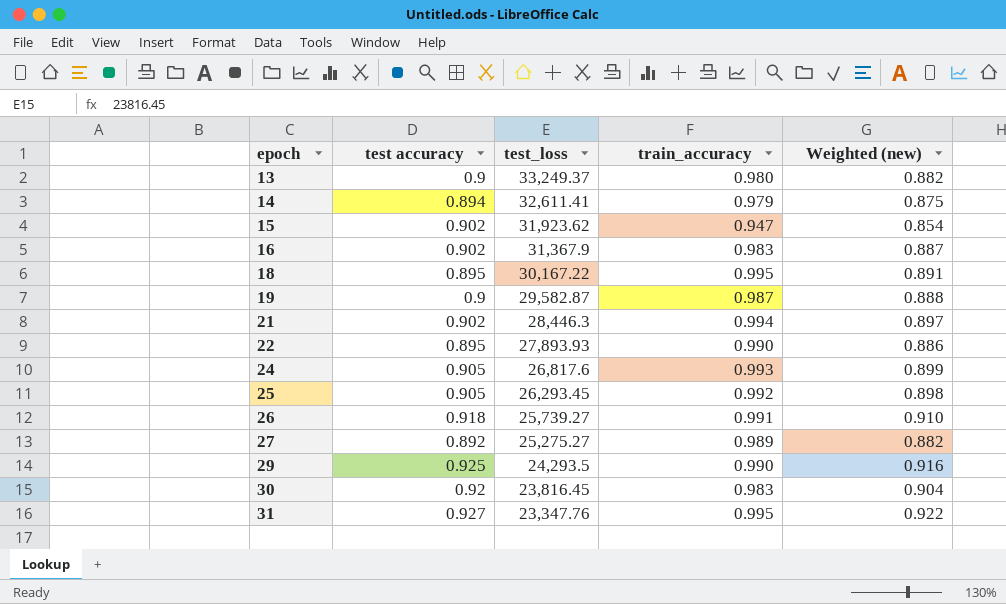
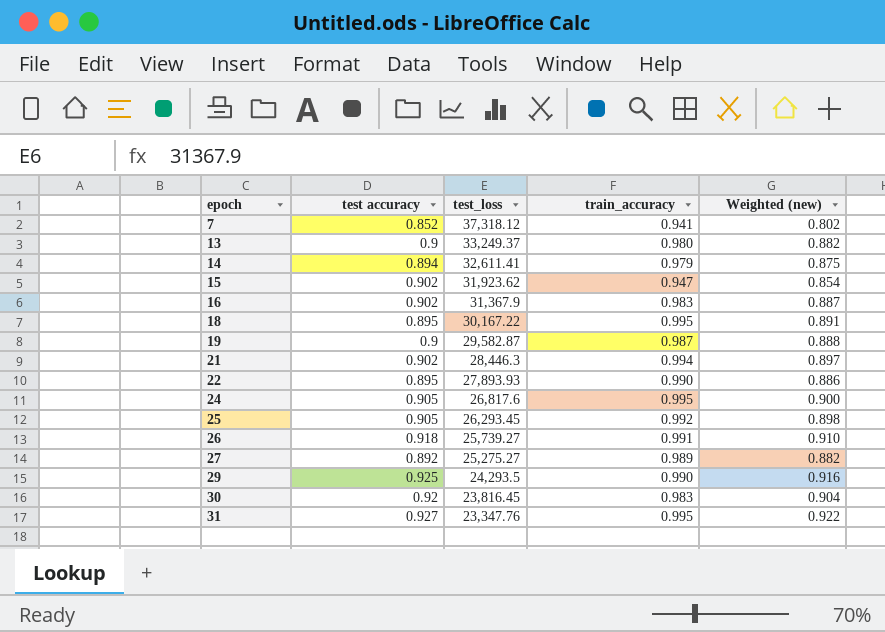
row 7: none -> 0.852 | 37,318.12 | 0.941 | 0.802
24 | train_accuracy: 0.993 -> 0.995
24 | Weighted (new): 0.899 -> 0.900

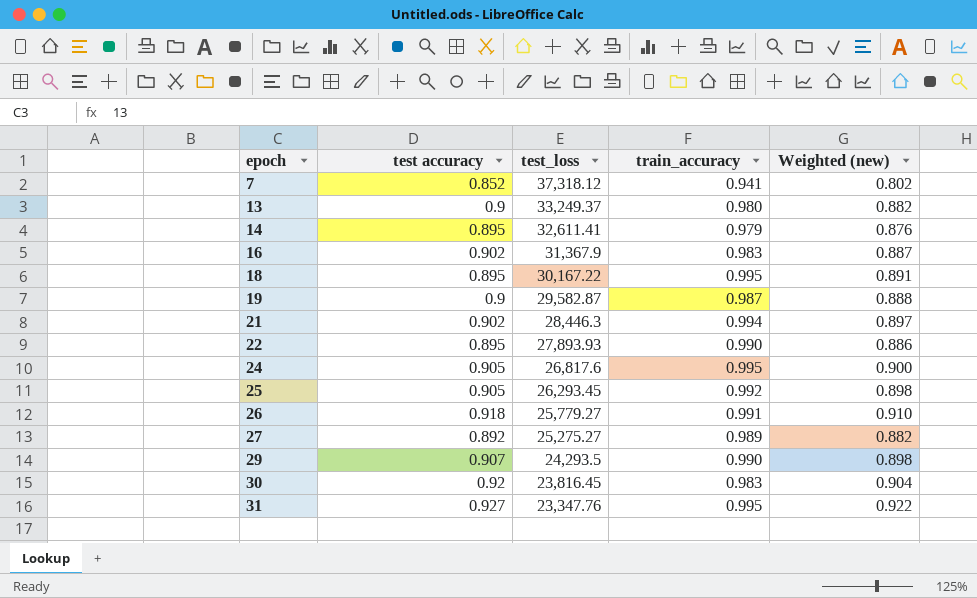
row 15: 0.902 | 31,923.62 | 0.947 | 0.854 -> none
14 | test accuracy: 0.894 -> 0.895
14 | Weighted (new): 0.875 -> 0.876
26 | test_loss: 25,739.27 -> 25,779.27
29 | test accuracy: 0.925 -> 0.907
29 | Weighted (new): 0.916 -> 0.898

